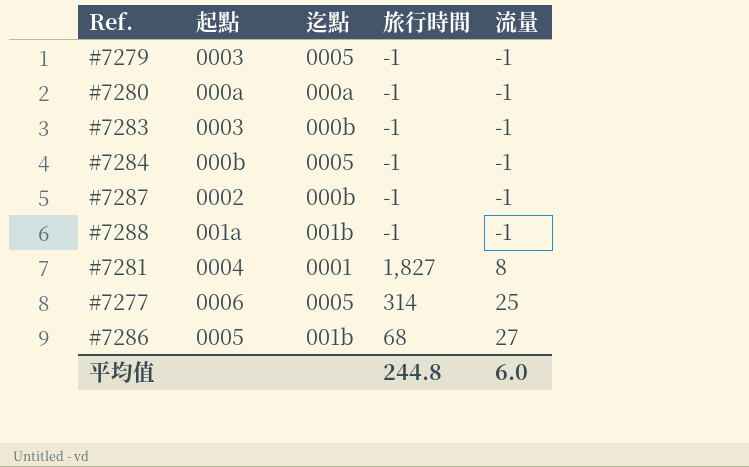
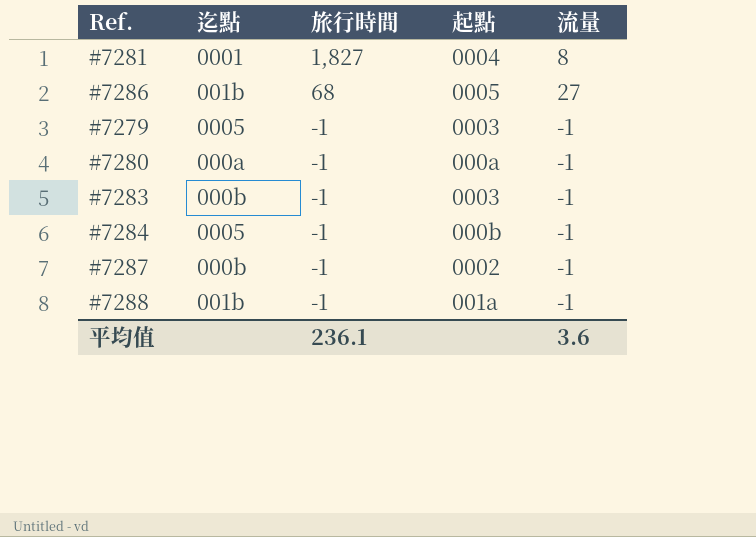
row order: 流量 ascending -> 旅行時間 descending
column 起點 | position: 2 -> 4
row #7277: 0006 | 0005 | 314 | 25 -> none
平均值 | 旅行時間: 244.8 -> 236.1
平均值 | 流量: 6.0 -> 3.6

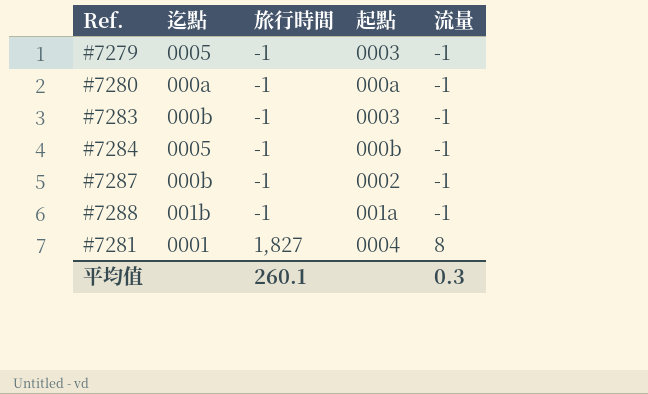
row order: 旅行時間 descending -> 旅行時間 ascending
row #7286: 001b | 68 | 0005 | 27 -> none
平均值 | 旅行時間: 236.1 -> 260.1
平均值 | 流量: 3.6 -> 0.3

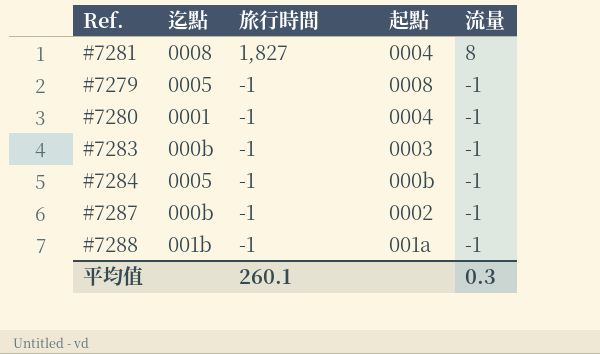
row order: 旅行時間 ascending -> 旅行時間 descending
#7281 | 迄點: 0001 -> 0008
#7279 | 起點: 0003 -> 0008
#7280 | 迄點: 000a -> 0001
#7280 | 起點: 000a -> 0004

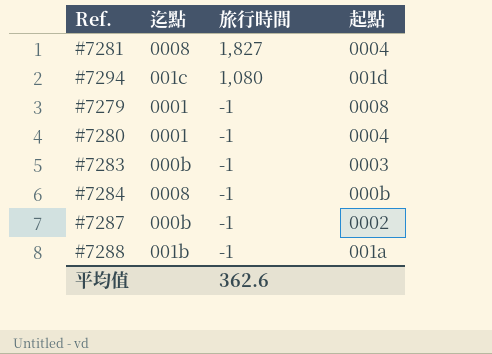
column 流量 | position: 5 -> none
row #7294: none -> 001c | 1,080 | 001d
#7279 | 迄點: 0005 -> 0001
#7284 | 迄點: 0005 -> 0008
平均值 | 旅行時間: 260.1 -> 362.6

